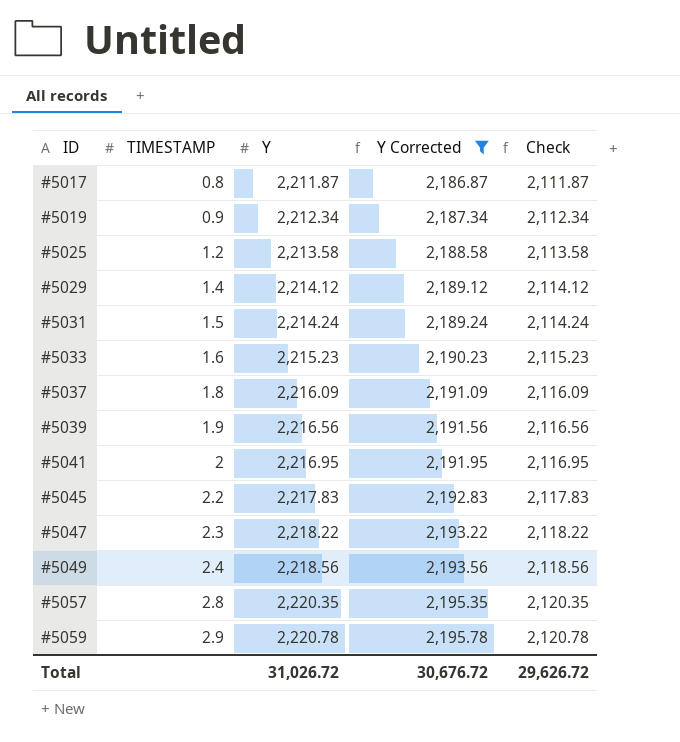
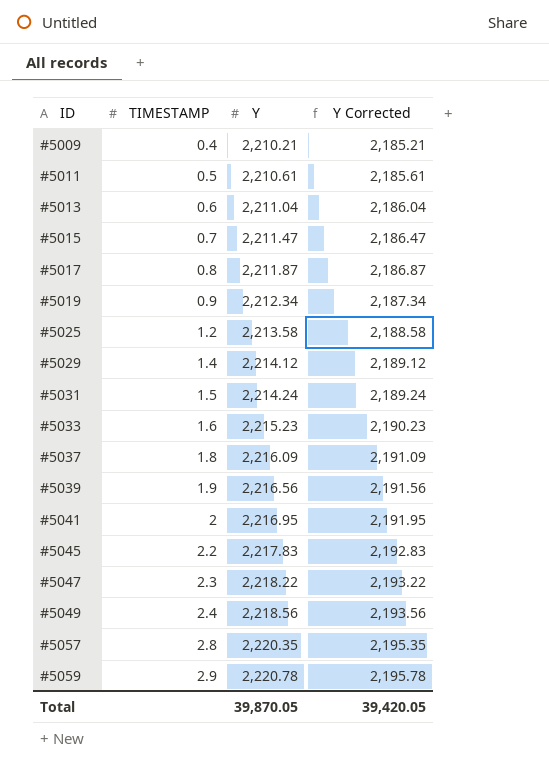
filter: Y Corrected >= 2,186.87 -> none
column Check | formula: [Y] - 100 -> none
Total | Y: 31,026.72 -> 39,870.05
Total | Y Corrected: 30,676.72 -> 39,420.05

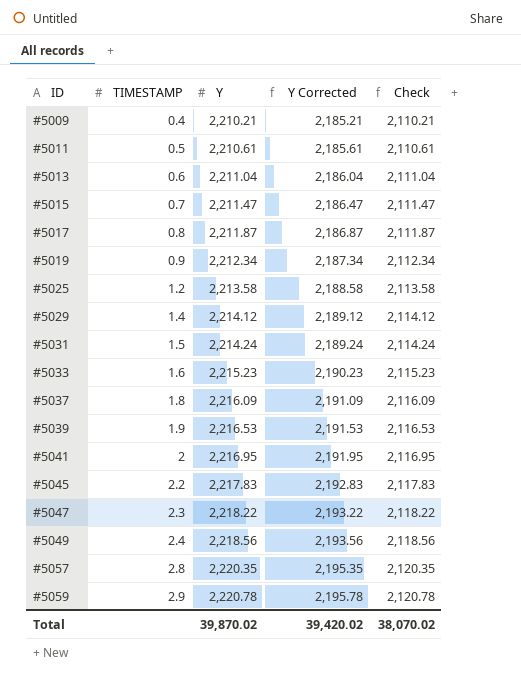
column Check | formula: none -> [Y] - 100
#5039 | Y: 2,216.56 -> 2,216.53
#5039 | Y Corrected: 2,191.56 -> 2,191.53
Total | Y: 39,870.05 -> 39,870.02
Total | Y Corrected: 39,420.05 -> 39,420.02

